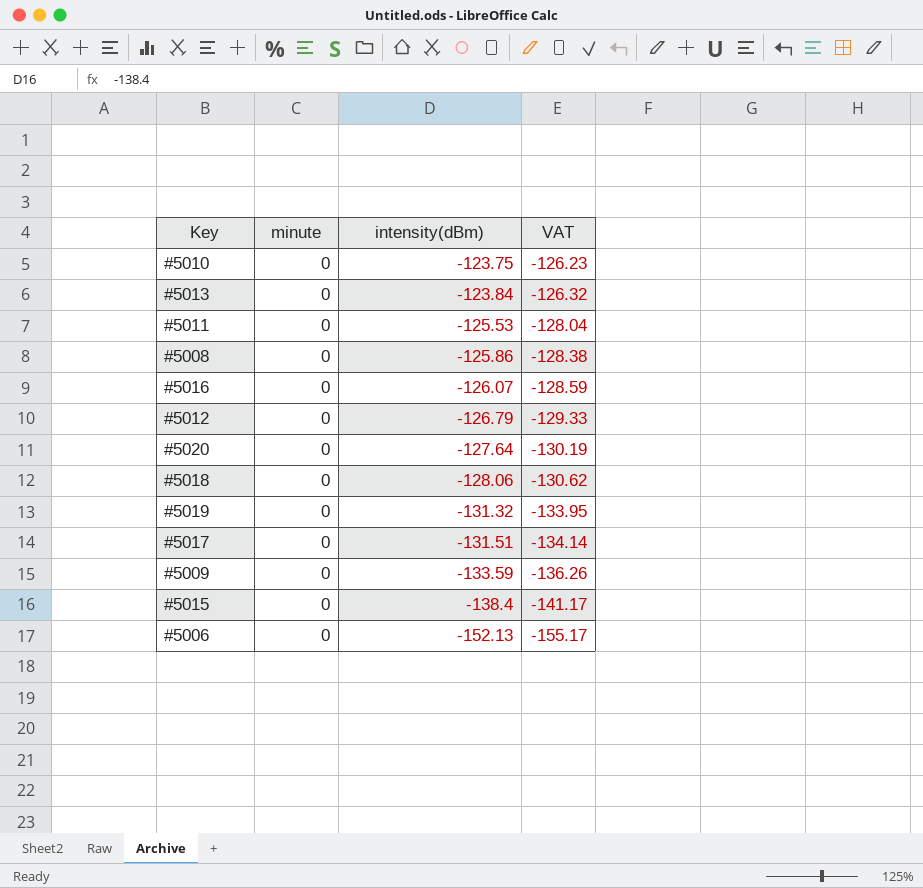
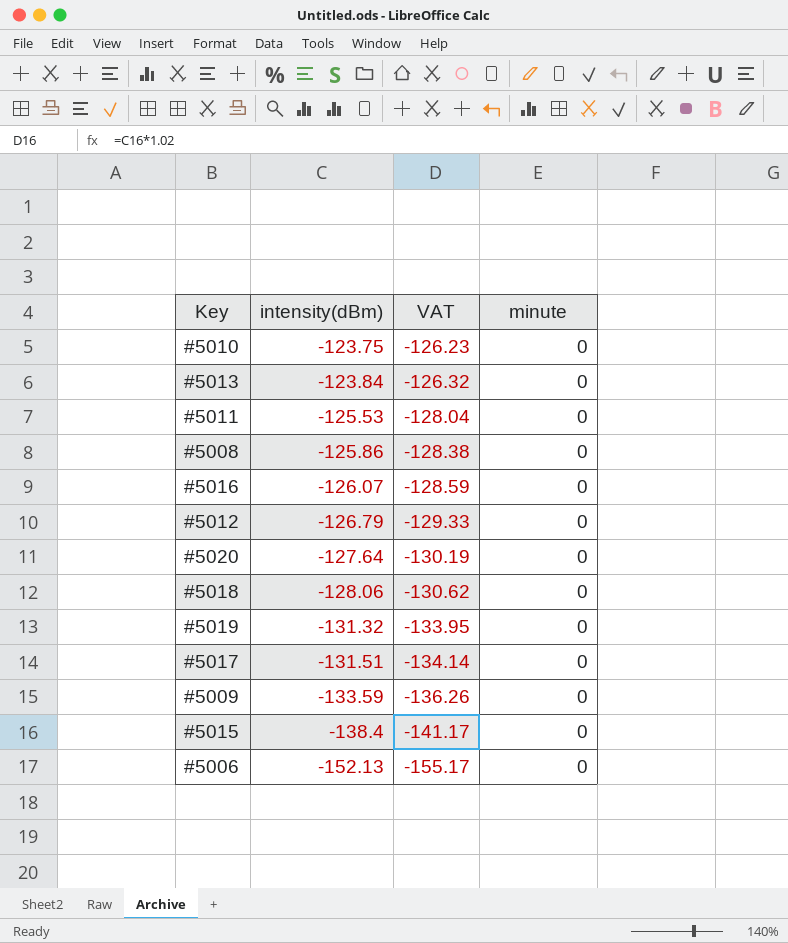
column minute | position: 2 -> 4

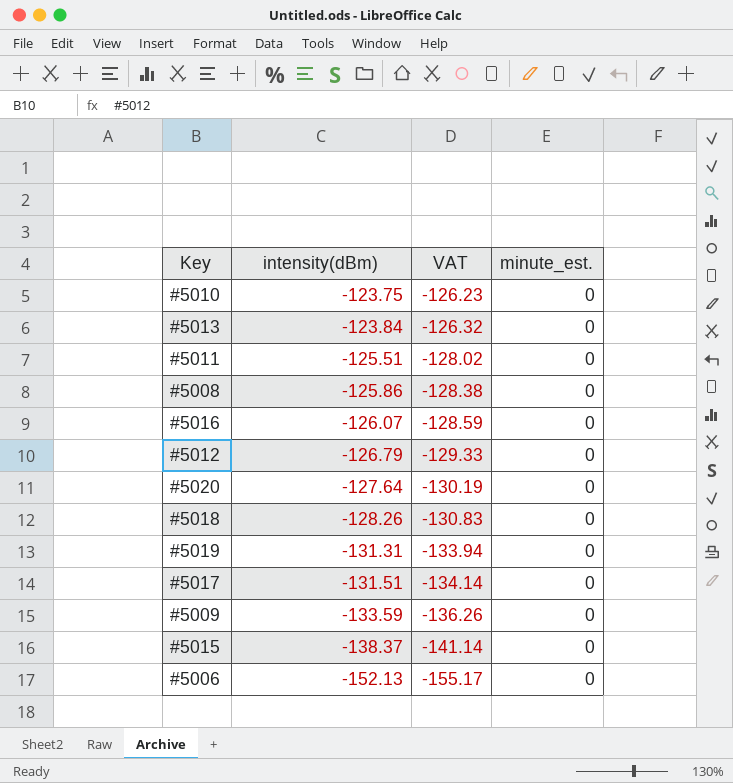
column name: minute -> minute_est.
#5011 | intensity(dBm): -125.53 -> -125.51
#5011 | VAT: -128.04 -> -128.02
#5018 | intensity(dBm): -128.06 -> -128.26
#5018 | VAT: -130.62 -> -130.83
#5019 | intensity(dBm): -131.32 -> -131.31
#5019 | VAT: -133.95 -> -133.94
#5015 | intensity(dBm): -138.4 -> -138.37
#5015 | VAT: -141.17 -> -141.14

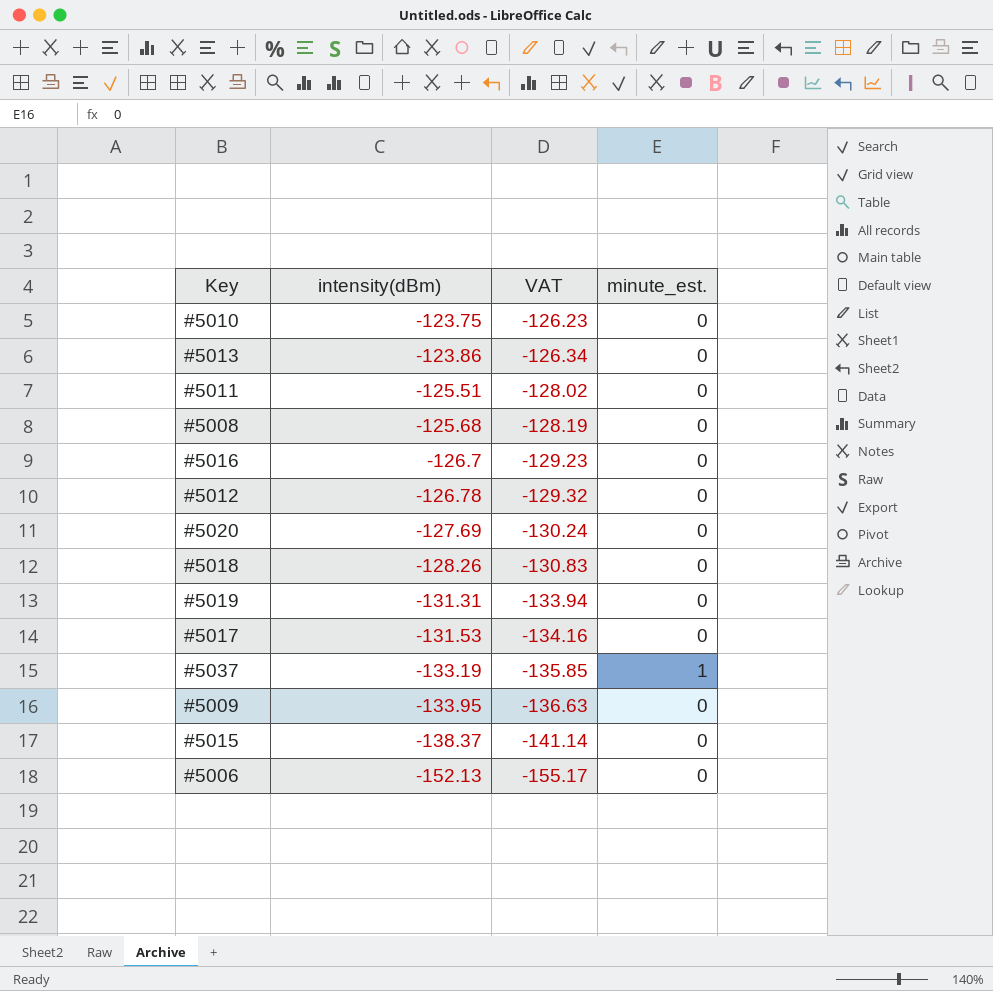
#5013 | intensity(dBm): -123.84 -> -123.86
#5013 | VAT: -126.32 -> -126.34
#5008 | intensity(dBm): -125.86 -> -125.68
#5008 | VAT: -128.38 -> -128.19
#5016 | intensity(dBm): -126.07 -> -126.7
#5016 | VAT: -128.59 -> -129.23
#5012 | intensity(dBm): -126.79 -> -126.78
#5012 | VAT: -129.33 -> -129.32
#5020 | intensity(dBm): -127.64 -> -127.69
#5020 | VAT: -130.19 -> -130.24
#5017 | intensity(dBm): -131.51 -> -131.53
#5017 | VAT: -134.14 -> -134.16
row #5037: none -> -133.19 | -135.85 | 1
#5009 | intensity(dBm): -133.59 -> -133.95
#5009 | VAT: -136.26 -> -136.63

